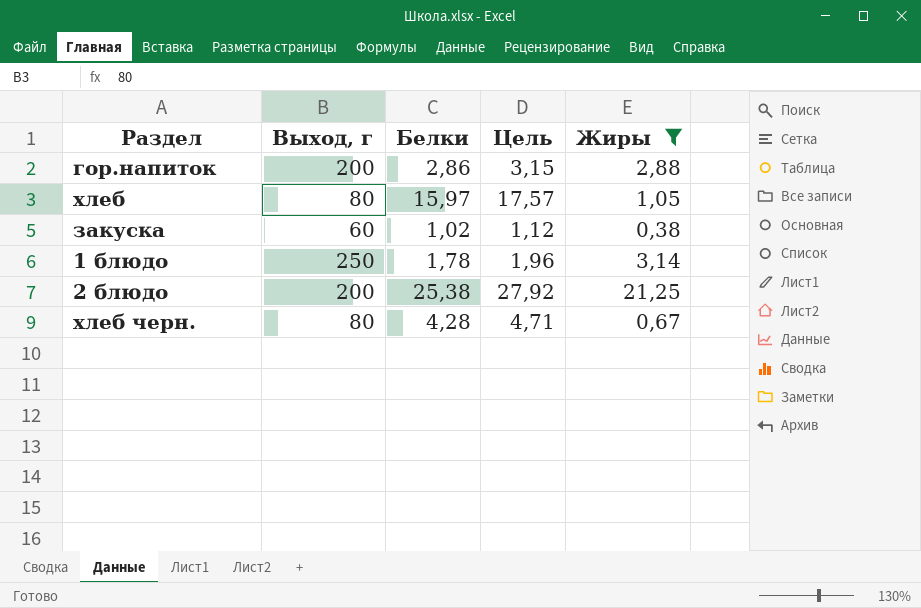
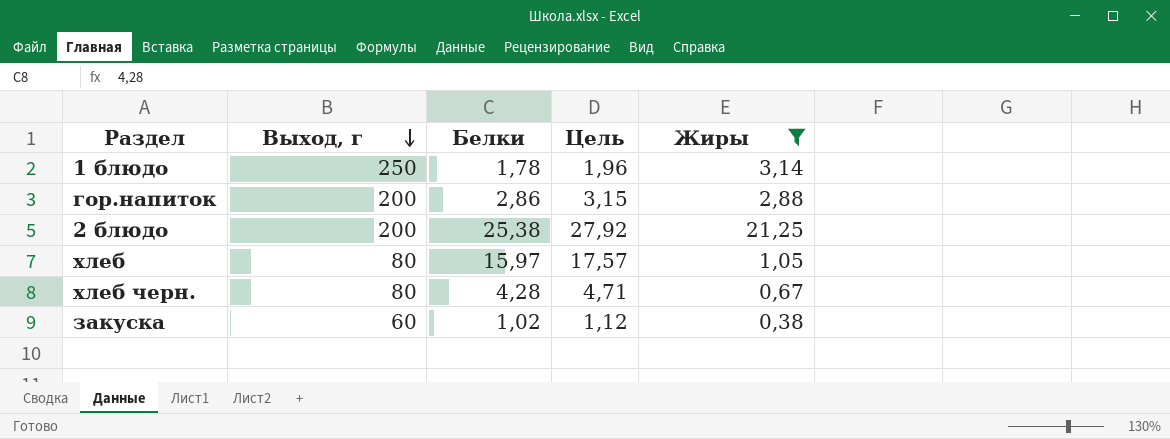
row order: none -> Выход, г descending

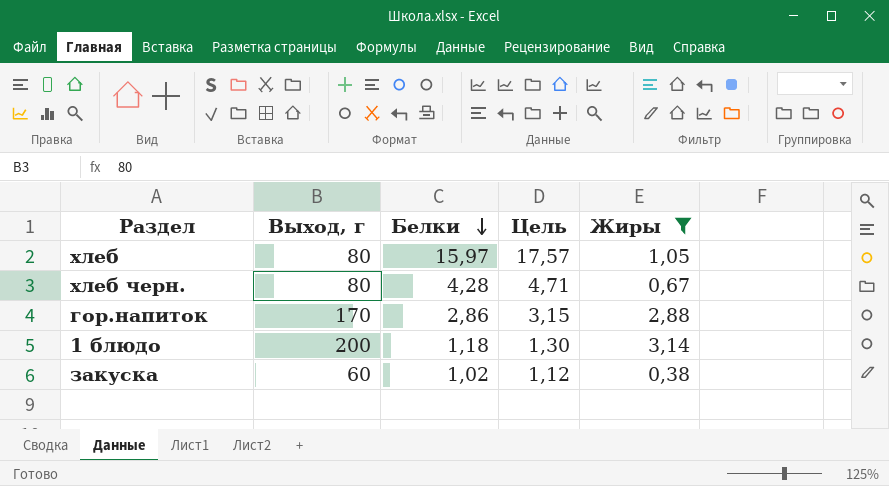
row order: Выход, г descending -> Белки descending
row 2 блюдо: 200 | 25,38 | 27,92 | 21,25 -> none
гор.напиток | Выход, г: 200 -> 170
1 блюдо | Выход, г: 250 -> 200
1 блюдо | Белки: 1,78 -> 1,18
1 блюдо | Цель: 1,96 -> 1,30

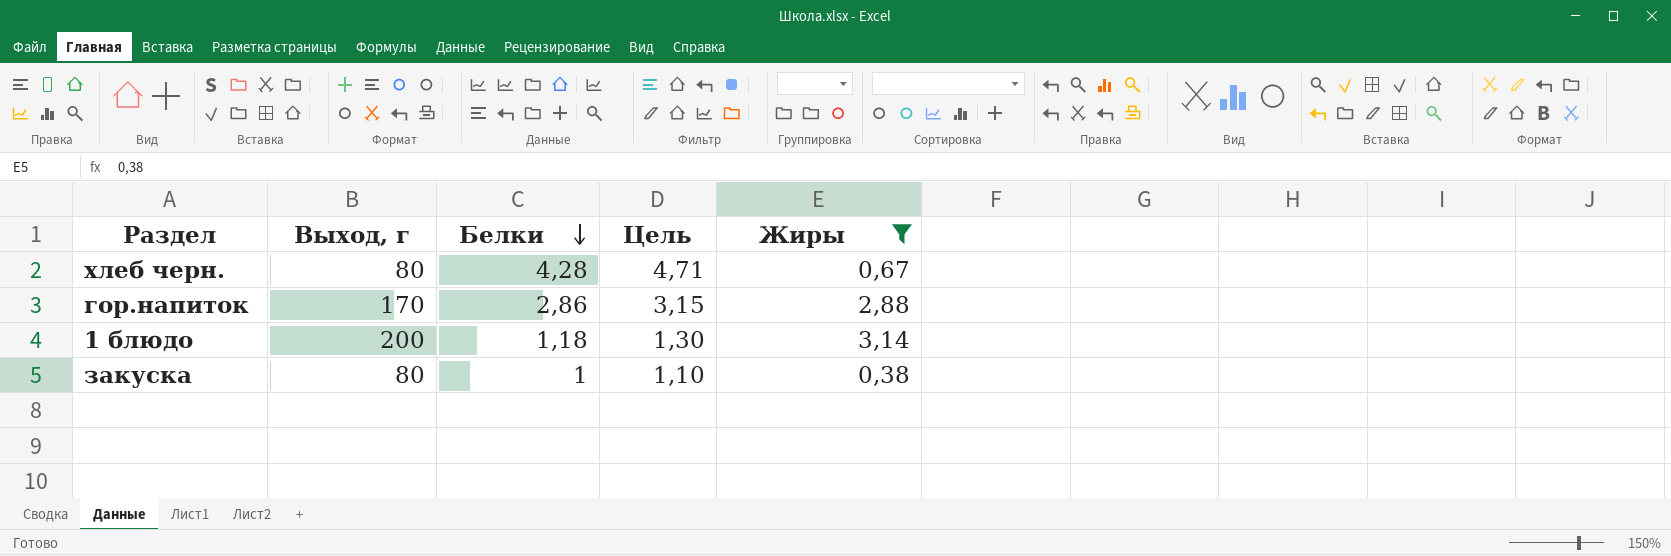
row хлеб: 80 | 15,97 | 17,57 | 1,05 -> none
закуска | Выход, г: 60 -> 80
закуска | Белки: 1,02 -> 1
закуска | Цель: 1,12 -> 1,10

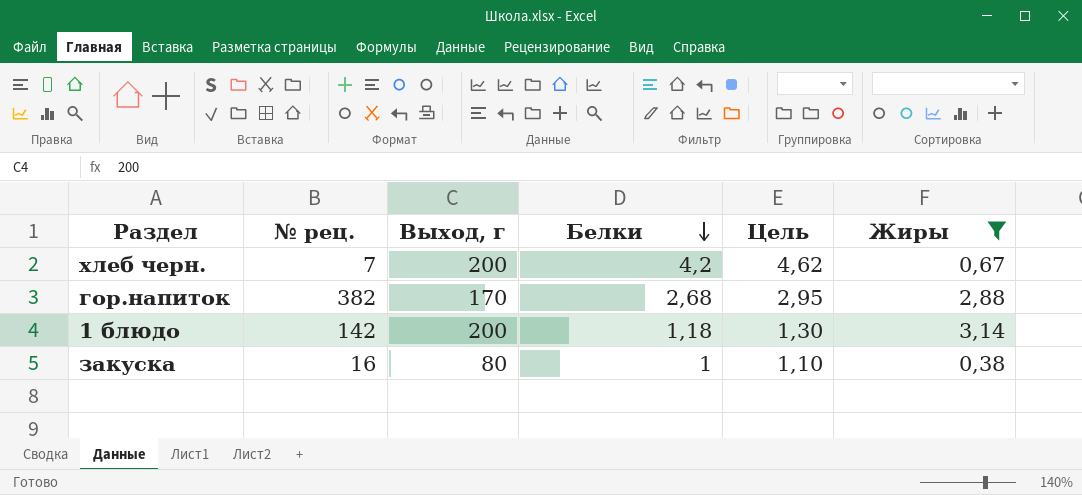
column № рец. | position: none -> 2
хлеб черн. | Выход, г: 80 -> 200
хлеб черн. | Белки: 4,28 -> 4,2
хлеб черн. | Цель: 4,71 -> 4,62
гор.напиток | Белки: 2,86 -> 2,68
гор.напиток | Цель: 3,15 -> 2,95

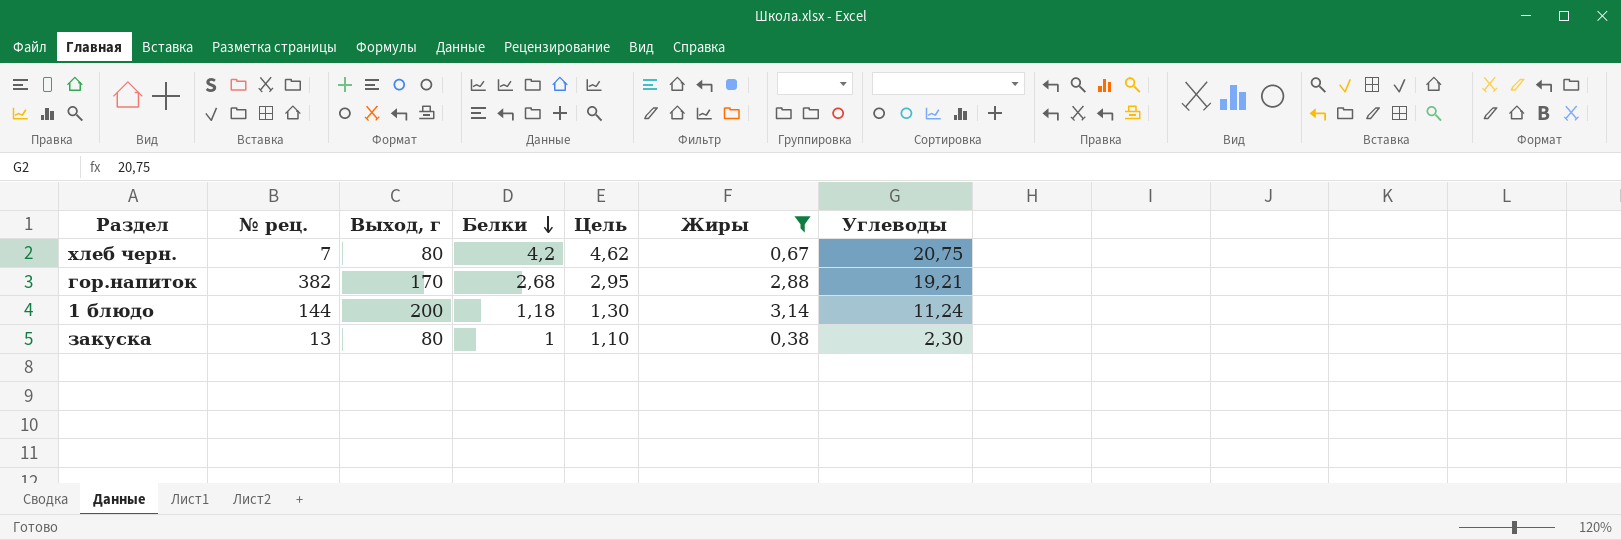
column Углеводы | position: none -> 7
хлеб черн. | Выход, г: 200 -> 80
1 блюдо | № рец.: 142 -> 144
закуска | № рец.: 16 -> 13

